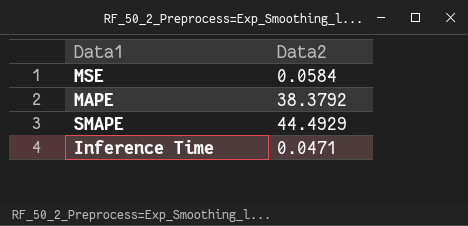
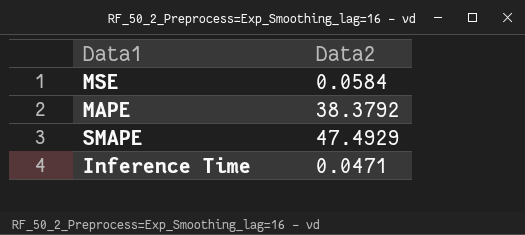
SMAPE | Data2: 44.4929 -> 47.4929

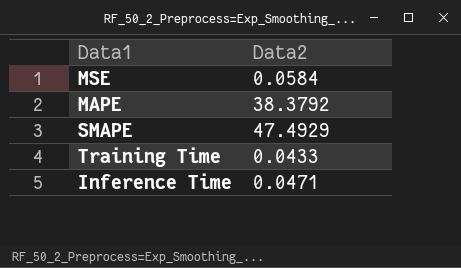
row Training Time: none -> 0.0433

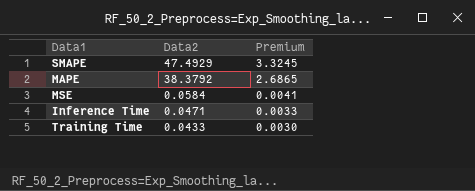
row order: none -> Data2 descending
column Premium | formula: none -> [Data2] * 0.07

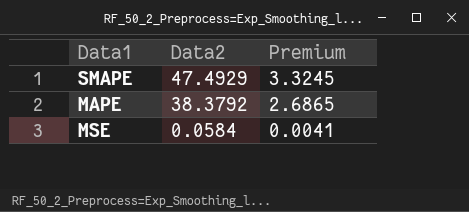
row Inference Time: 0.0471 | 0.0033 -> none
row Training Time: 0.0433 | 0.0030 -> none

